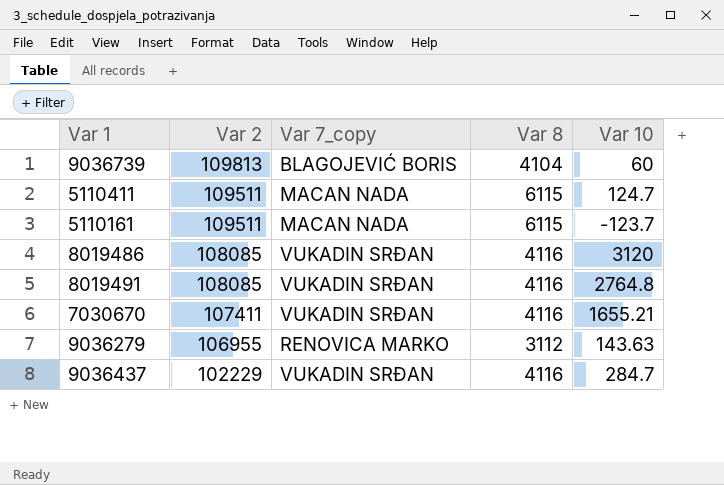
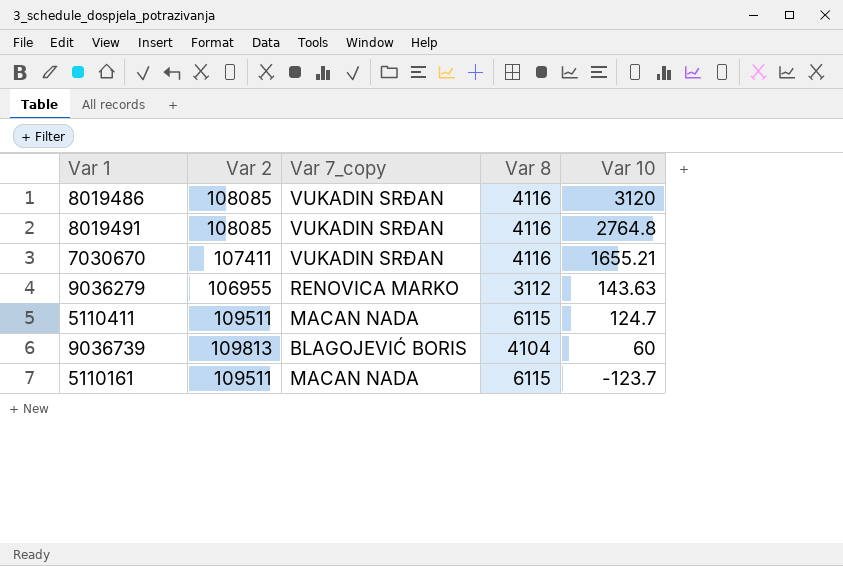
row order: Var 2 descending -> Var 10 descending
row 9036437: 102229 | VUKADIN SRĐAN | 4116 | 284.7 -> none

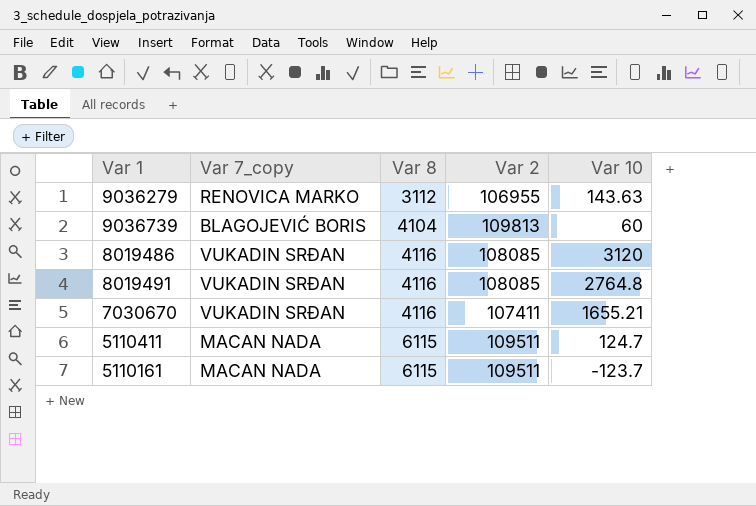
row order: Var 10 descending -> Var 8 ascending
column Var 2 | position: 2 -> 4

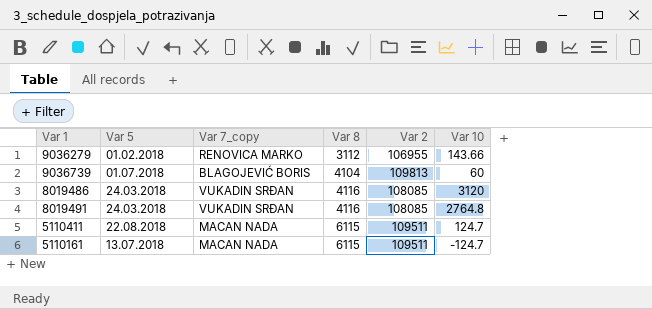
column Var 5 | position: none -> 2
row 7030670: VUKADIN SRĐAN | 4116 | 107411 | 1655.21 -> none
9036279 | Var 10: 143.63 -> 143.66
5110161 | Var 10: -123.7 -> -124.7

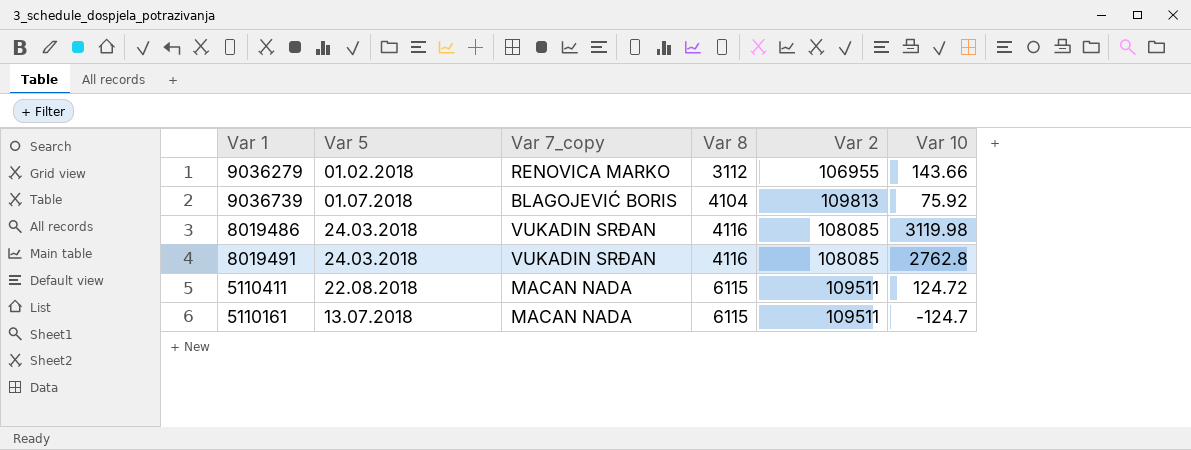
9036739 | Var 10: 60 -> 75.92
8019486 | Var 10: 3120 -> 3119.98
8019491 | Var 10: 2764.8 -> 2762.8
5110411 | Var 10: 124.7 -> 124.72

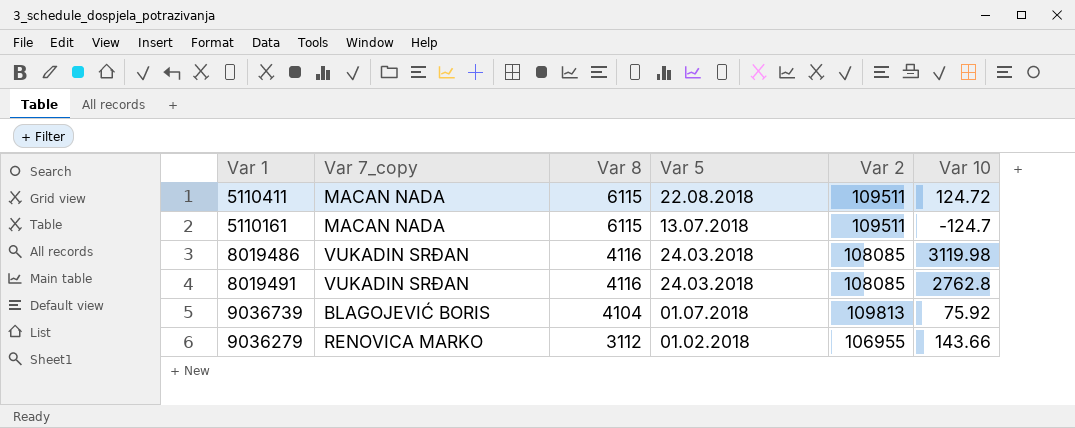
row order: Var 8 ascending -> Var 8 descending
column Var 5 | position: 2 -> 4

